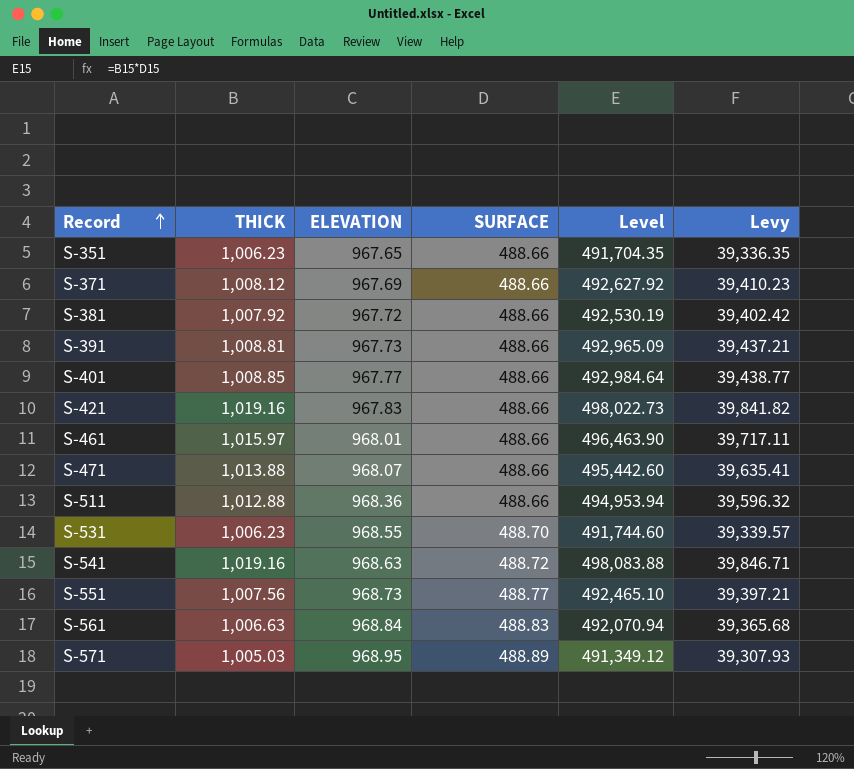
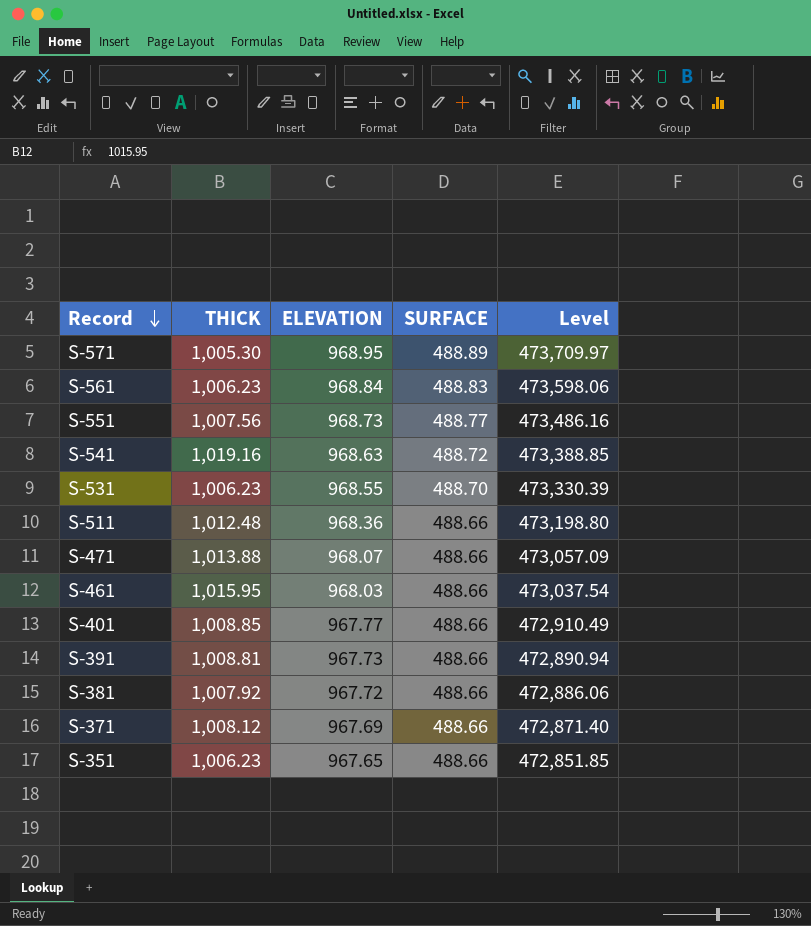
row order: Record ascending -> Record descending
column Levy | formula: [Level] * 0.08 -> none
column Level | formula: [THICK] * [SURFACE] -> [ELEVATION] * [SURFACE]
row S-421: 1,019.16 | 967.83 | 488.66 | 498,022.73 | 39,841.82 -> none
S-571 | THICK: 1,005.03 -> 1,005.30
S-561 | THICK: 1,006.63 -> 1,006.23
S-511 | THICK: 1,012.88 -> 1,012.48
S-461 | THICK: 1,015.97 -> 1,015.95
S-461 | ELEVATION: 968.01 -> 968.03

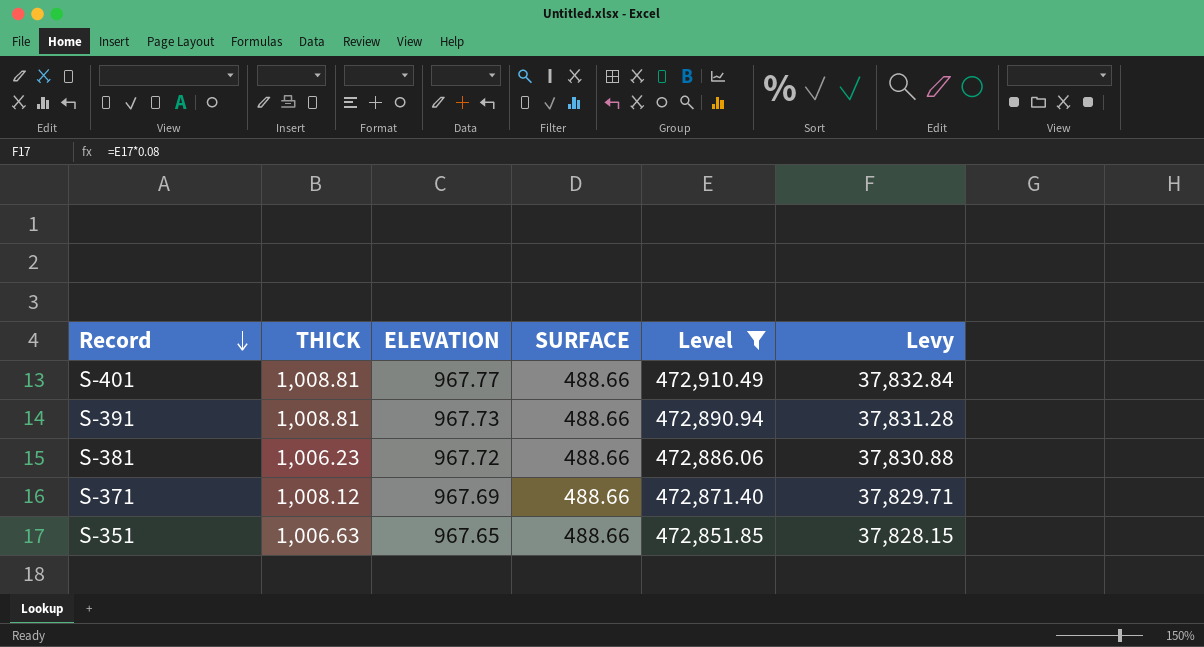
filter: none -> Level <= 472,910.49
column Levy | formula: none -> [Level] * 0.08
S-401 | THICK: 1,008.85 -> 1,008.81
S-381 | THICK: 1,007.92 -> 1,006.23
S-351 | THICK: 1,006.23 -> 1,006.63

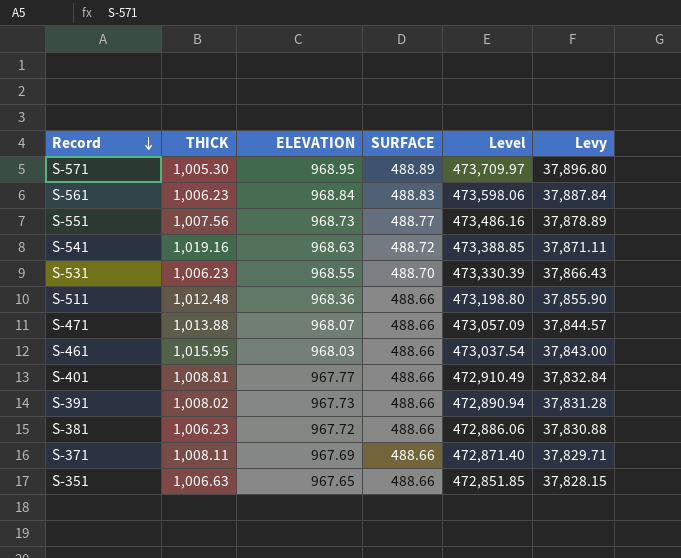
filter: Level <= 472,910.49 -> none
S-391 | THICK: 1,008.81 -> 1,008.02
S-371 | THICK: 1,008.12 -> 1,008.11

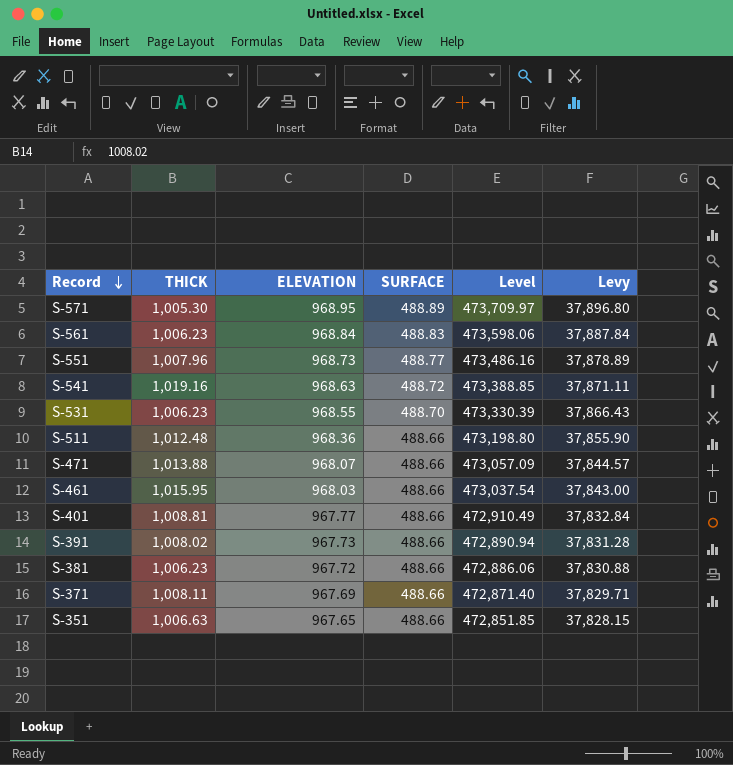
S-551 | THICK: 1,007.56 -> 1,007.96

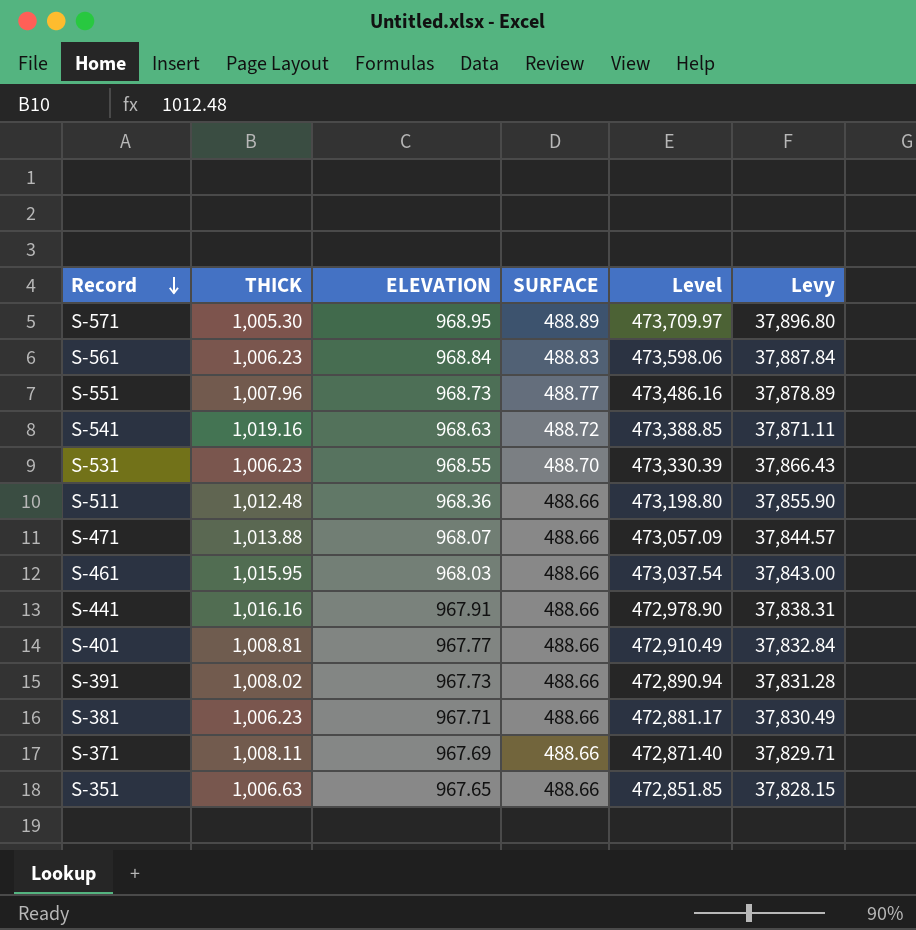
row S-441: none -> 1,016.16 | 967.91 | 488.66 | 472,978.90 | 37,838.31
S-381 | ELEVATION: 967.72 -> 967.71
S-381 | Level: 472,886.06 -> 472,881.17
S-381 | Levy: 37,830.88 -> 37,830.49

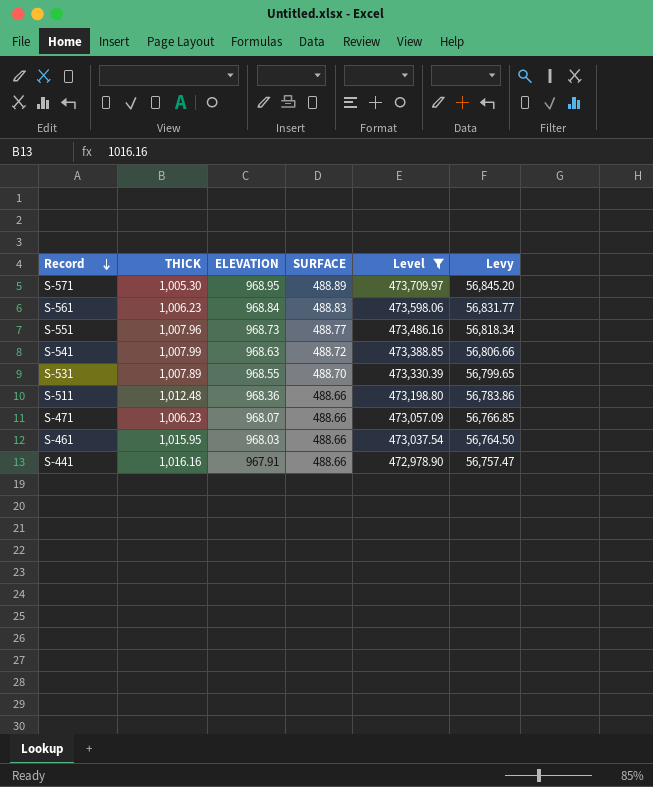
filter: none -> Level >= 472,978.90
column Levy | formula: [Level] * 0.08 -> [Level] * 0.12
S-541 | THICK: 1,019.16 -> 1,007.99
S-531 | THICK: 1,006.23 -> 1,007.89
S-471 | THICK: 1,013.88 -> 1,006.23

